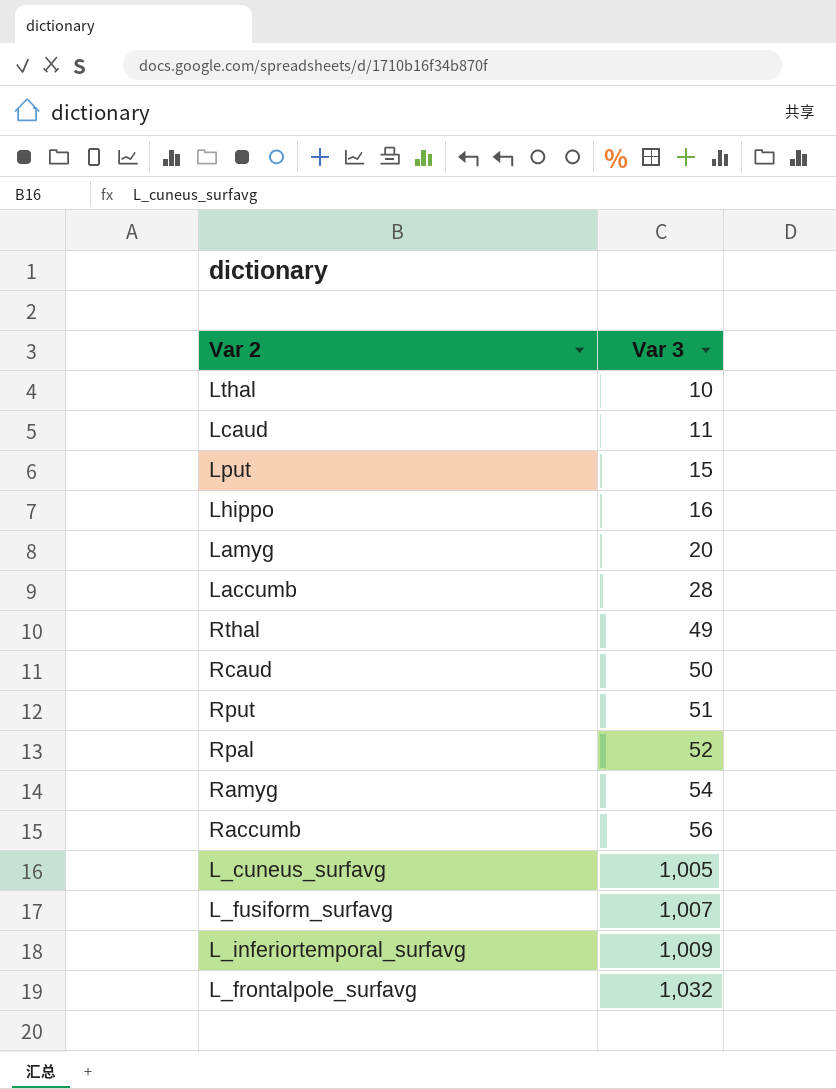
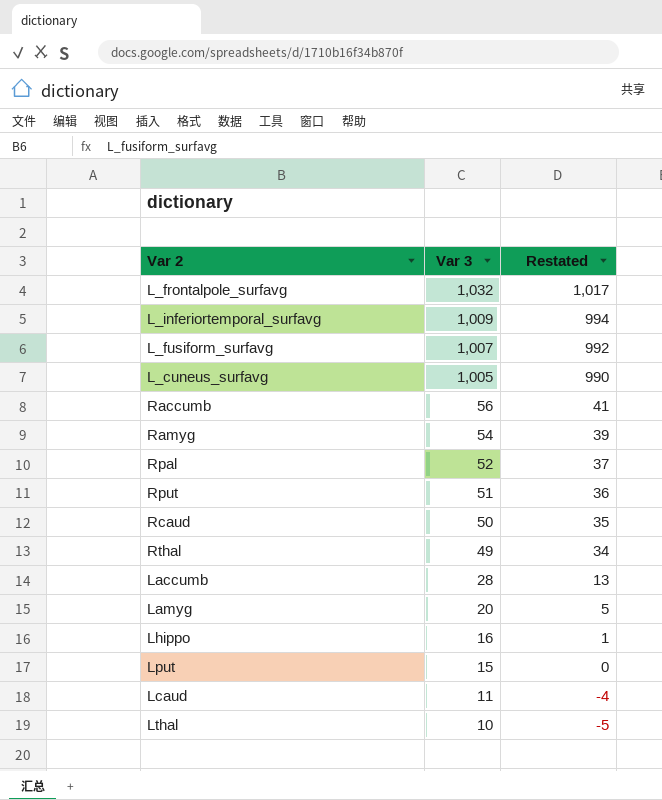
row order: Var 3 ascending -> Var 3 descending
column Restated | formula: none -> [Var 3] - 15

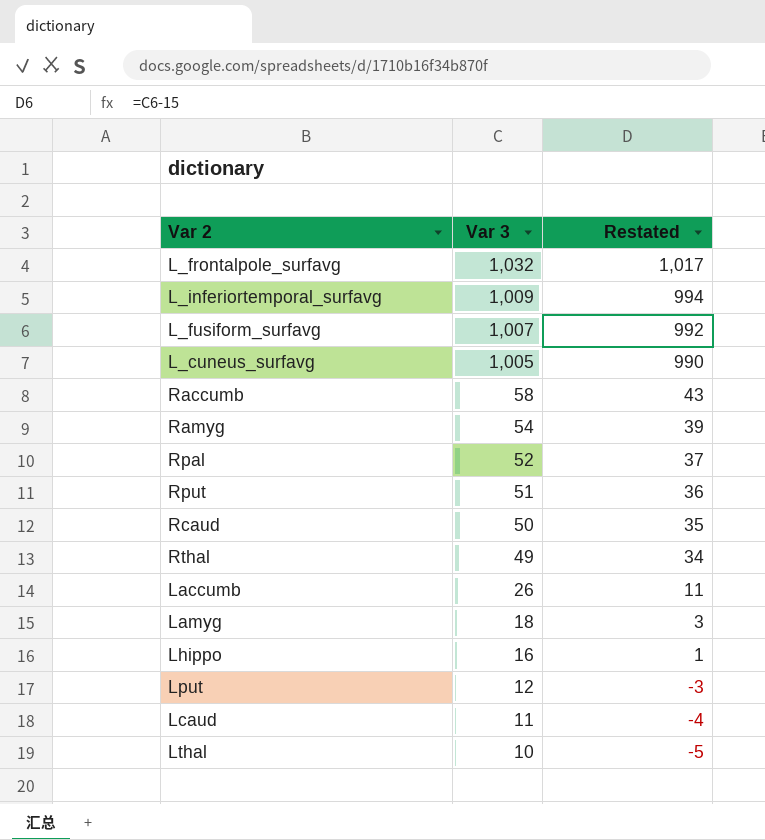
Raccumb | Var 3: 56 -> 58
Raccumb | Restated: 41 -> 43
Laccumb | Var 3: 28 -> 26
Laccumb | Restated: 13 -> 11
Lamyg | Var 3: 20 -> 18
Lamyg | Restated: 5 -> 3
Lput | Var 3: 15 -> 12
Lput | Restated: 0 -> -3

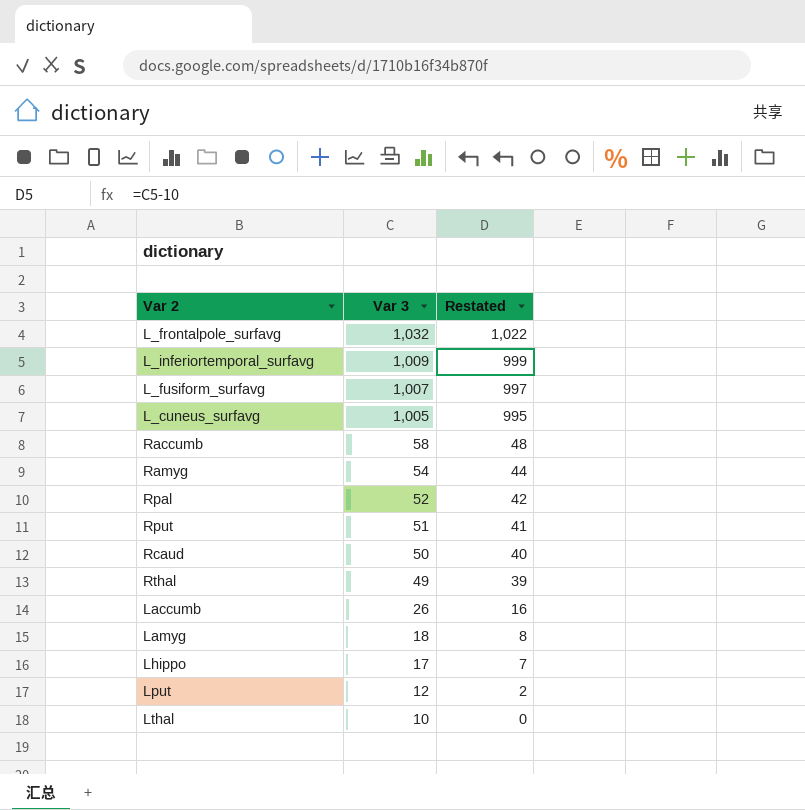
column Restated | formula: [Var 3] - 15 -> [Var 3] - 10
row Lcaud: 11 | -4 -> none
Lhippo | Var 3: 16 -> 17

